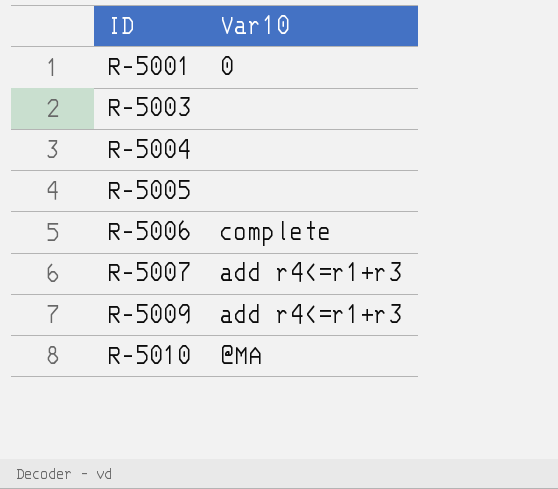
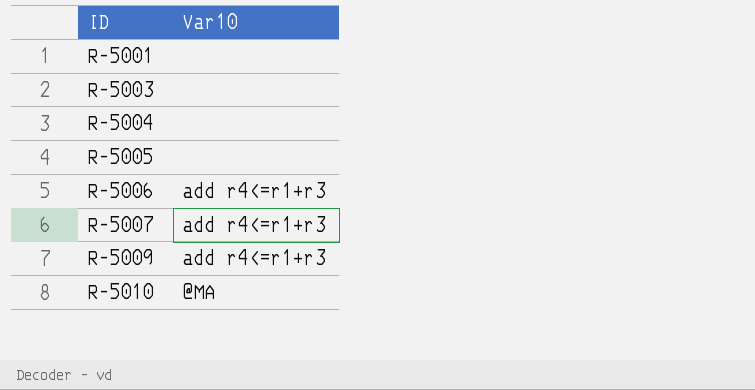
R-5001 | Var10: 0 -> none
R-5006 | Var10: complete -> add r4<=r1+r3

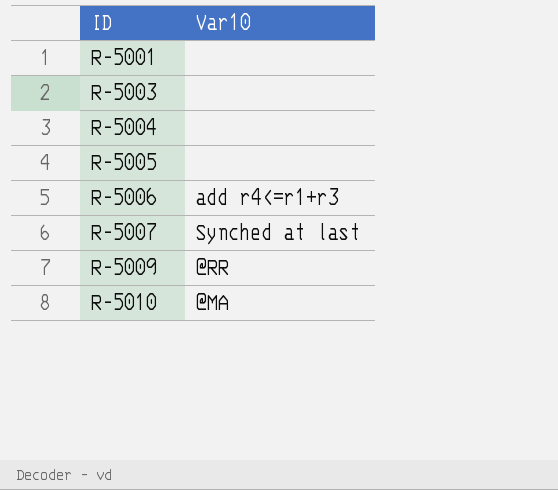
R-5007 | Var10: add r4<=r1+r3 -> Synched at last
R-5009 | Var10: add r4<=r1+r3 -> @RR

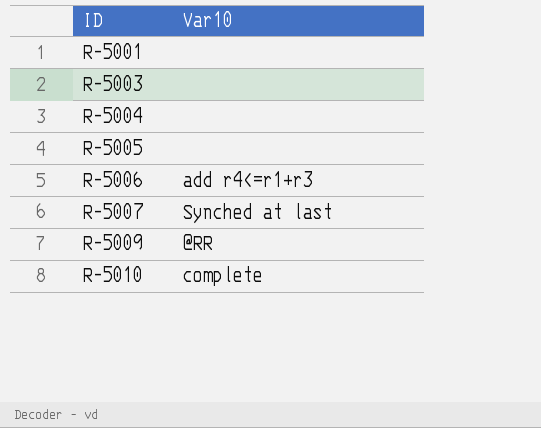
R-5010 | Var10: @MA -> complete

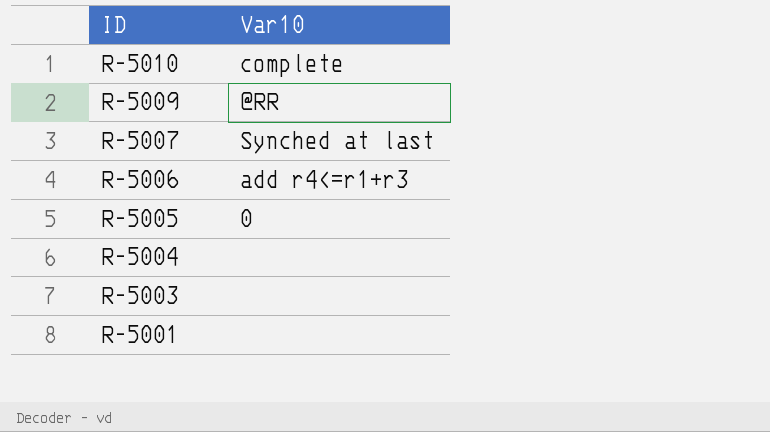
row order: ID ascending -> ID descending
R-5005 | Var10: none -> 0

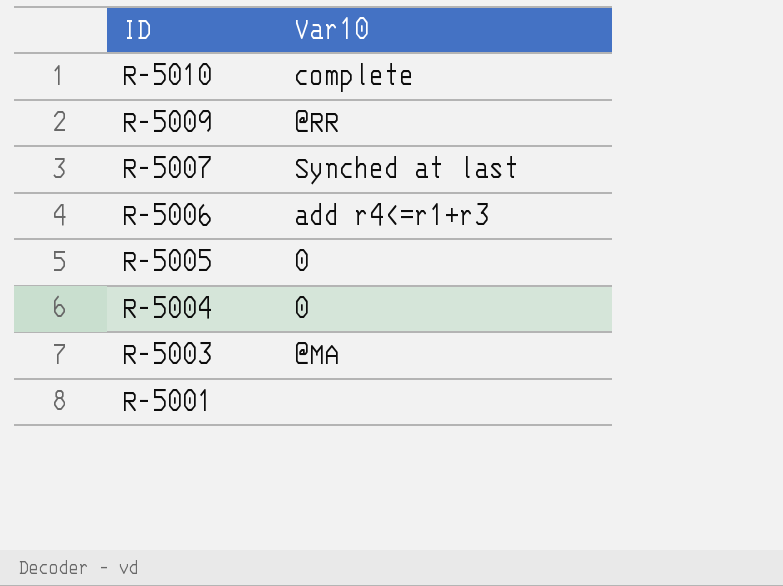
R-5004 | Var10: none -> 0
R-5003 | Var10: none -> @MA

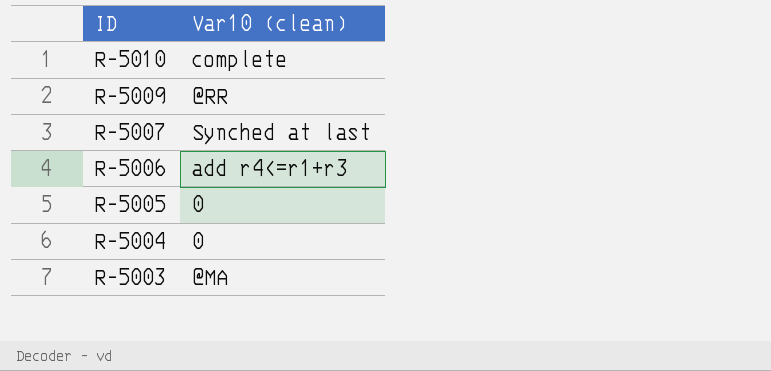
column name: Var10 -> Var10 (clean)
row R-5001: none -> none

